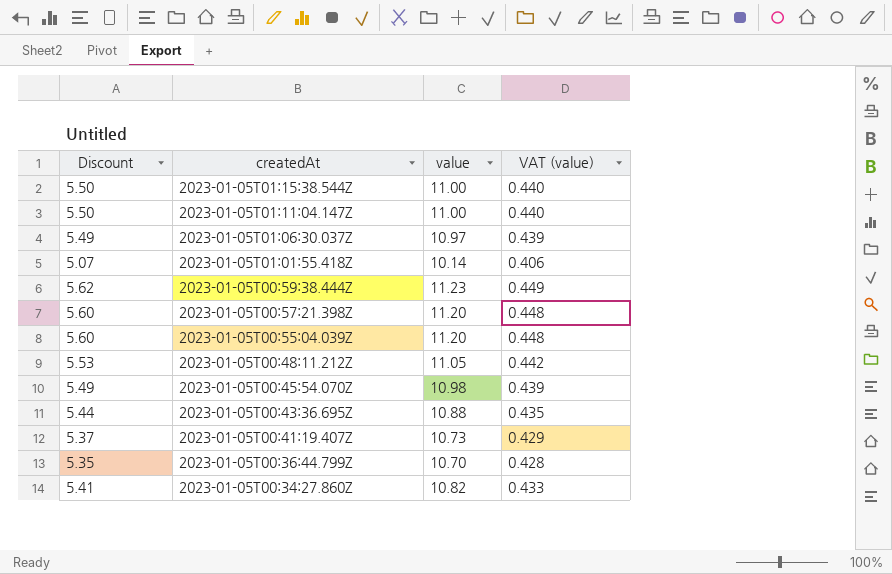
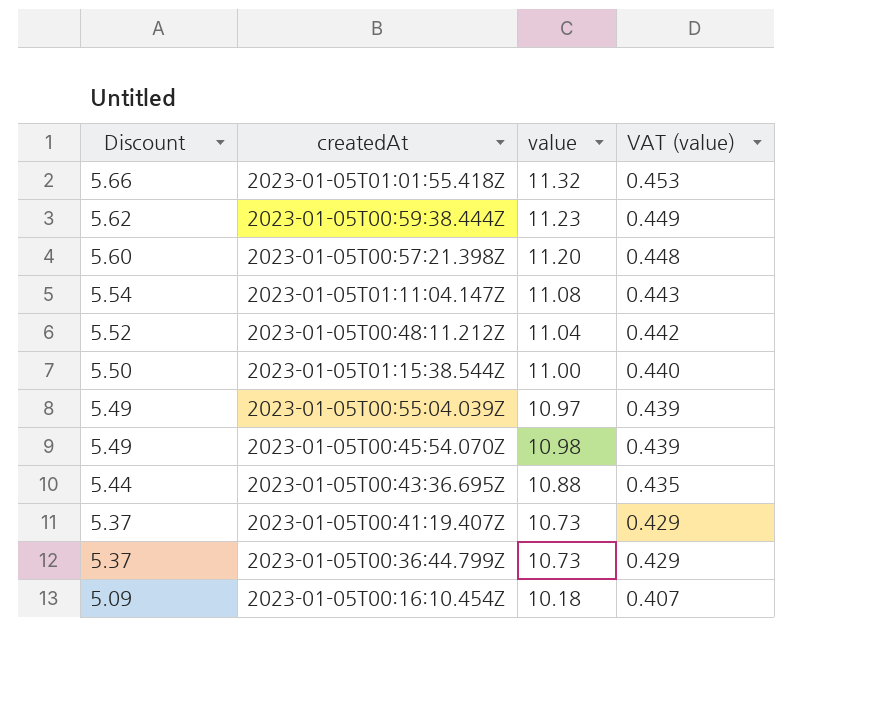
row order: createdAt descending -> Discount descending
row 2023-01-05T01:06:30.037Z: 5.49 | 10.97 | 0.439 -> none
row 2023-01-05T00:34:27.860Z: 5.41 | 10.82 | 0.433 -> none
2023-01-05T01:01:55.418Z | Discount: 5.07 -> 5.66
2023-01-05T01:01:55.418Z | value: 10.14 -> 11.32
2023-01-05T01:01:55.418Z | VAT (value): 0.406 -> 0.453
2023-01-05T01:11:04.147Z | Discount: 5.50 -> 5.54
2023-01-05T01:11:04.147Z | value: 11.00 -> 11.08
2023-01-05T01:11:04.147Z | VAT (value): 0.440 -> 0.443
2023-01-05T00:48:11.212Z | Discount: 5.53 -> 5.52
2023-01-05T00:48:11.212Z | value: 11.05 -> 11.04
2023-01-05T00:55:04.039Z | Discount: 5.60 -> 5.49
2023-01-05T00:55:04.039Z | value: 11.20 -> 10.97
2023-01-05T00:55:04.039Z | VAT (value): 0.448 -> 0.439
2023-01-05T00:36:44.799Z | Discount: 5.35 -> 5.37
2023-01-05T00:36:44.799Z | value: 10.70 -> 10.73
2023-01-05T00:36:44.799Z | VAT (value): 0.428 -> 0.429
row 2023-01-05T00:16:10.454Z: none -> 5.09 | 10.18 | 0.407

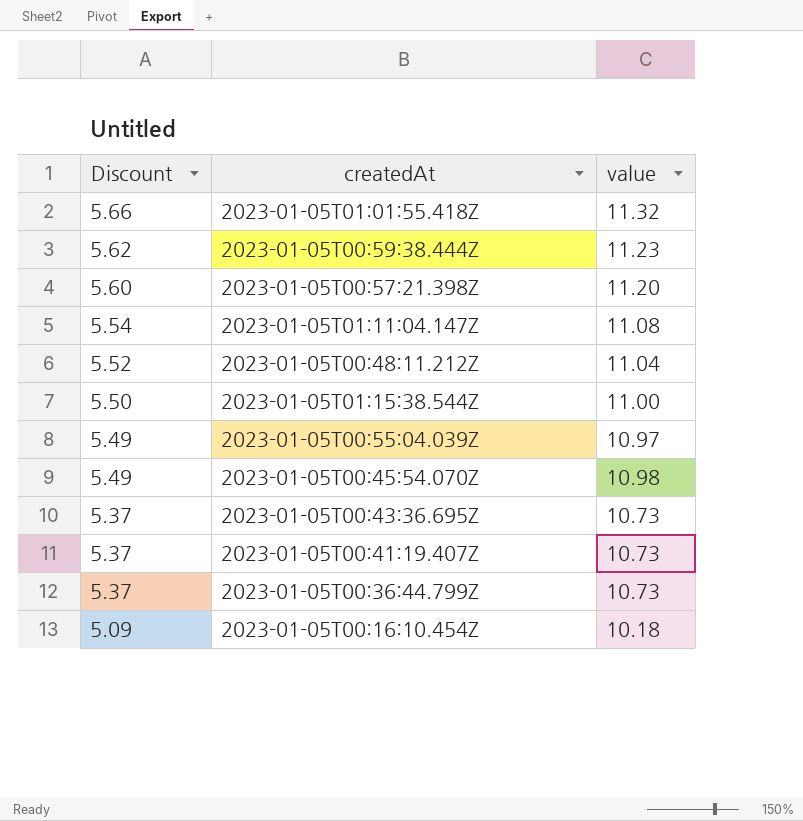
column VAT (value) | formula: [value] * 0.04 -> none
2023-01-05T00:43:36.695Z | Discount: 5.44 -> 5.37
2023-01-05T00:43:36.695Z | value: 10.88 -> 10.73

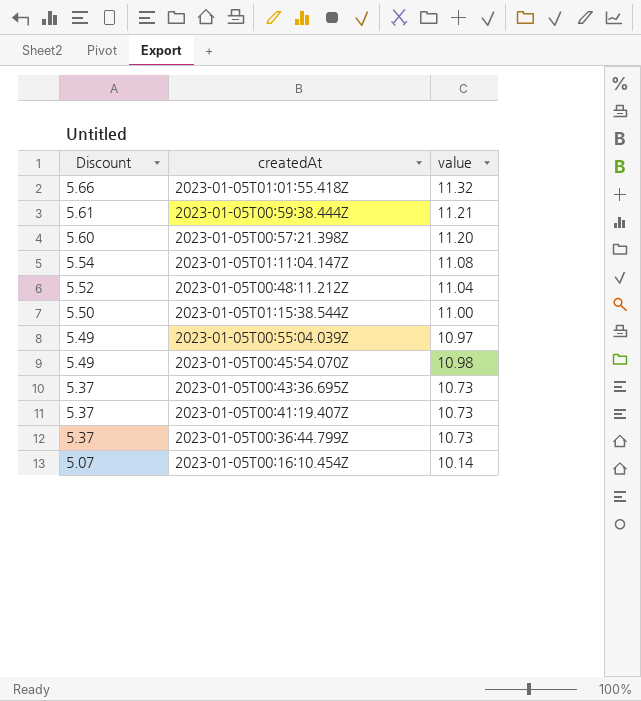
2023-01-05T00:59:38.444Z | Discount: 5.62 -> 5.61
2023-01-05T00:59:38.444Z | value: 11.23 -> 11.21
2023-01-05T00:16:10.454Z | Discount: 5.09 -> 5.07
2023-01-05T00:16:10.454Z | value: 10.18 -> 10.14

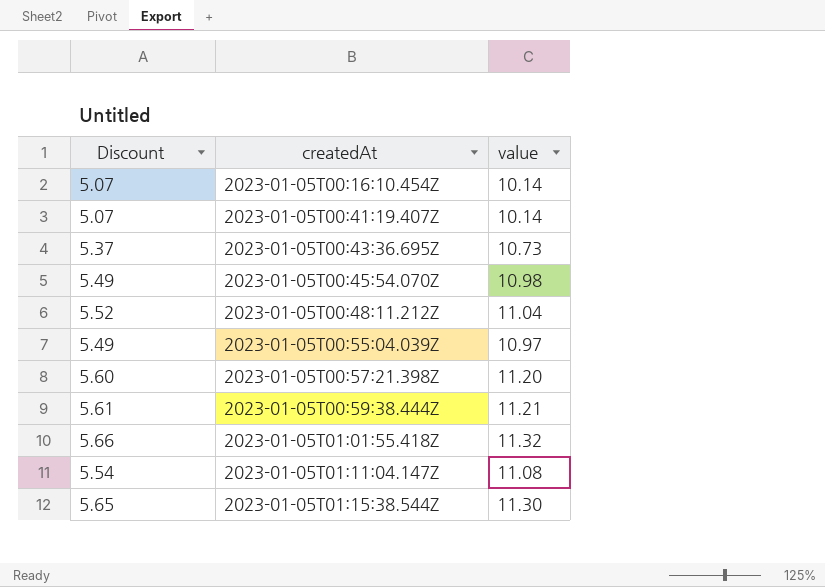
row order: Discount descending -> createdAt ascending
row 2023-01-05T00:36:44.799Z: 5.37 | 10.73 -> none
2023-01-05T00:41:19.407Z | Discount: 5.37 -> 5.07
2023-01-05T00:41:19.407Z | value: 10.73 -> 10.14
2023-01-05T01:15:38.544Z | Discount: 5.50 -> 5.65
2023-01-05T01:15:38.544Z | value: 11.00 -> 11.30

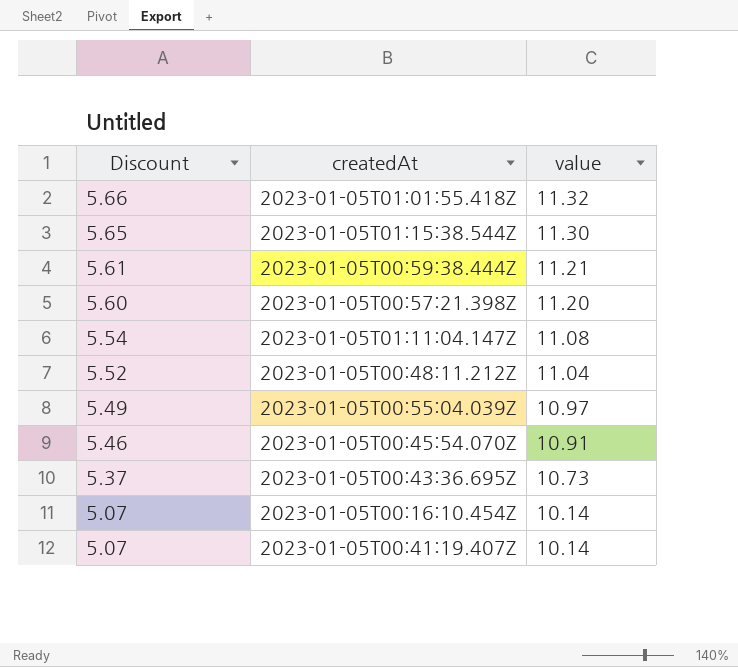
row order: createdAt ascending -> Discount descending
2023-01-05T00:45:54.070Z | Discount: 5.49 -> 5.46
2023-01-05T00:45:54.070Z | value: 10.98 -> 10.91

